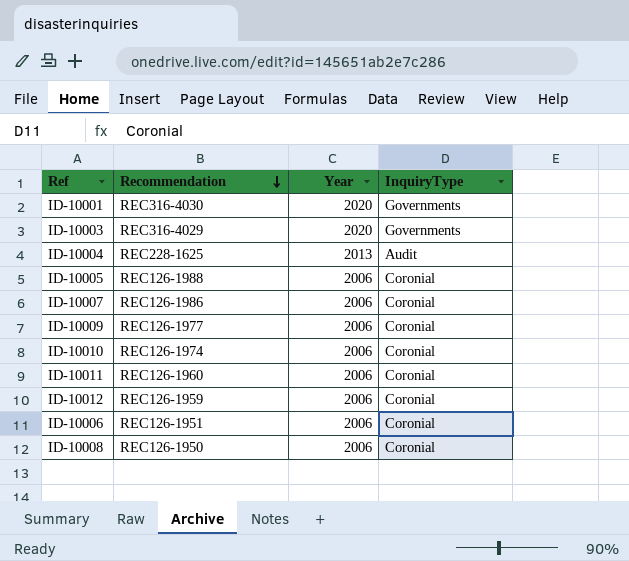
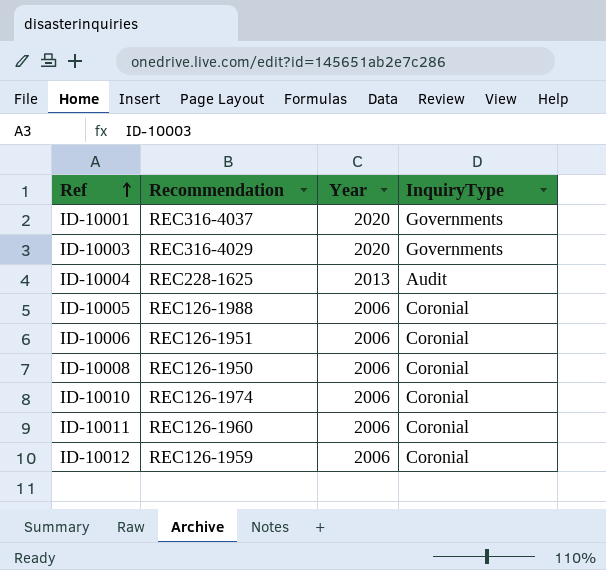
row order: Recommendation descending -> Ref ascending
row ID-10007: REC126-1986 | 2006 | Coronial -> none
row ID-10009: REC126-1977 | 2006 | Coronial -> none
ID-10001 | Recommendation: REC316-4030 -> REC316-4037

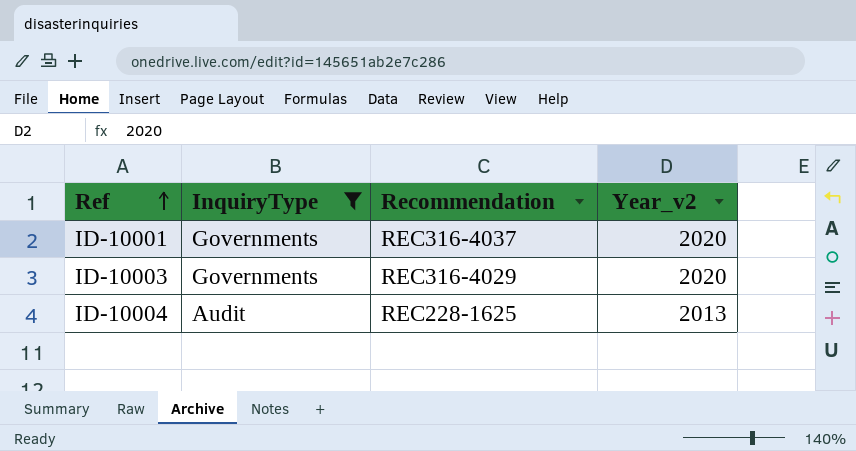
filter: none -> InquiryType != Coronial
column InquiryType | position: 4 -> 2
column name: Year -> Year_v2

